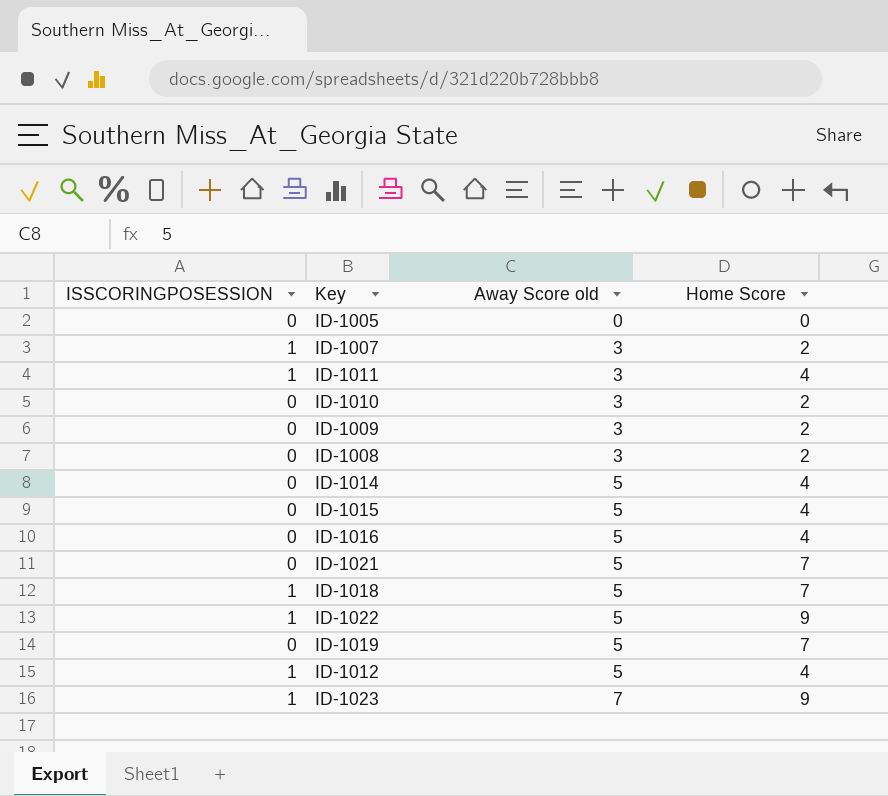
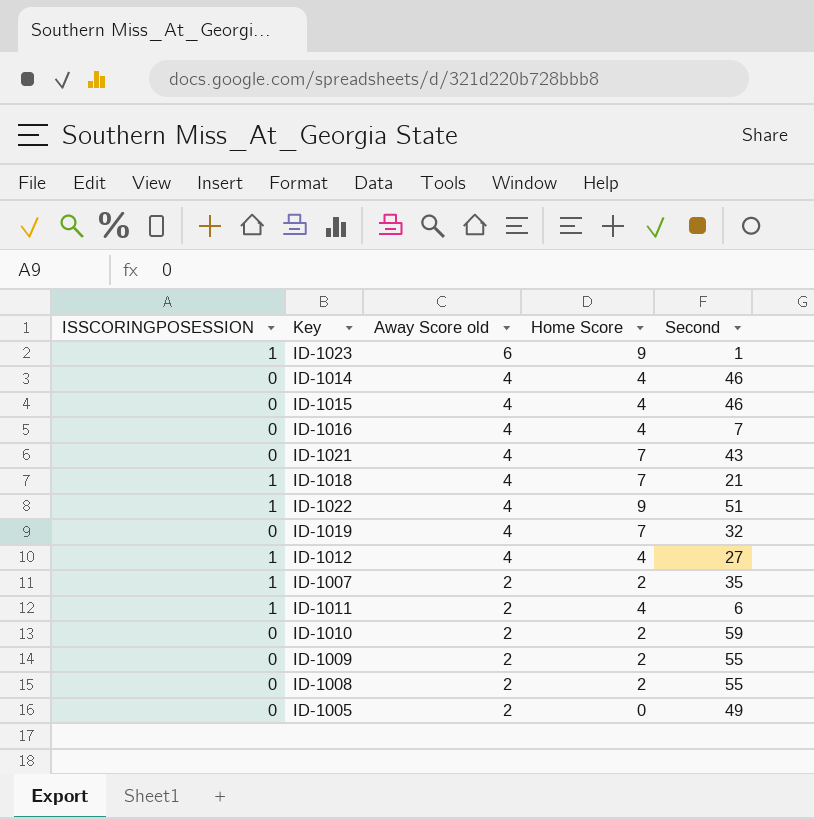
row order: Away Score old ascending -> Away Score old descending
column Second | position: none -> 5
ID-1023 | Away Score old: 7 -> 6
ID-1014 | Away Score old: 5 -> 4
ID-1015 | Away Score old: 5 -> 4
ID-1016 | Away Score old: 5 -> 4
ID-1021 | Away Score old: 5 -> 4
ID-1018 | Away Score old: 5 -> 4
ID-1022 | Away Score old: 5 -> 4
ID-1019 | Away Score old: 5 -> 4
ID-1012 | Away Score old: 5 -> 4
ID-1007 | Away Score old: 3 -> 2
ID-1011 | Away Score old: 3 -> 2
ID-1010 | Away Score old: 3 -> 2
ID-1009 | Away Score old: 3 -> 2
ID-1008 | Away Score old: 3 -> 2
ID-1005 | Away Score old: 0 -> 2

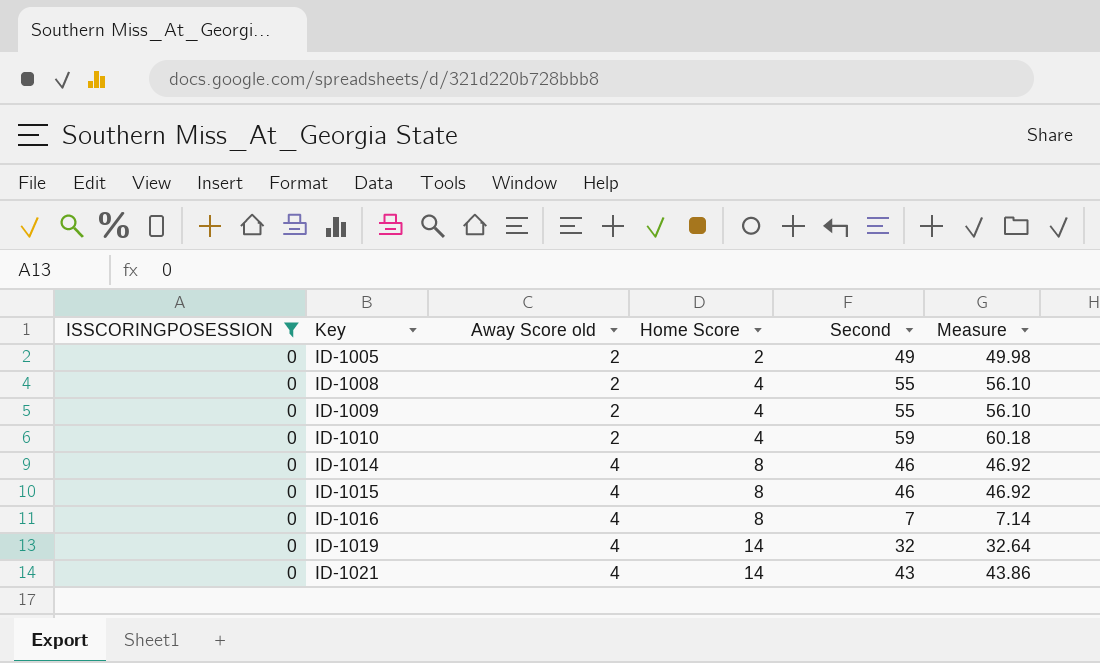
filter: none -> ISSCORINGPOSESSION = 0
row order: Away Score old descending -> Key ascending
column Measure | formula: none -> [Second] * 1.02
ID-1005 | Home Score: 0 -> 2
ID-1008 | Home Score: 2 -> 4
ID-1009 | Home Score: 2 -> 4
ID-1010 | Home Score: 2 -> 4
ID-1014 | Home Score: 4 -> 8
ID-1015 | Home Score: 4 -> 8
ID-1016 | Home Score: 4 -> 8
ID-1019 | Home Score: 7 -> 14
ID-1021 | Home Score: 7 -> 14

